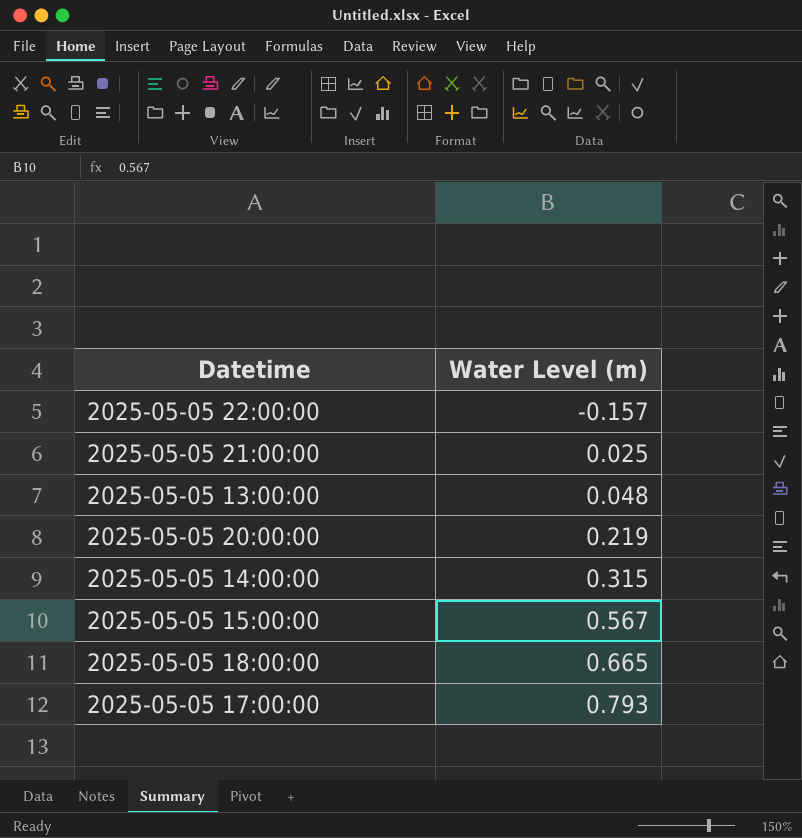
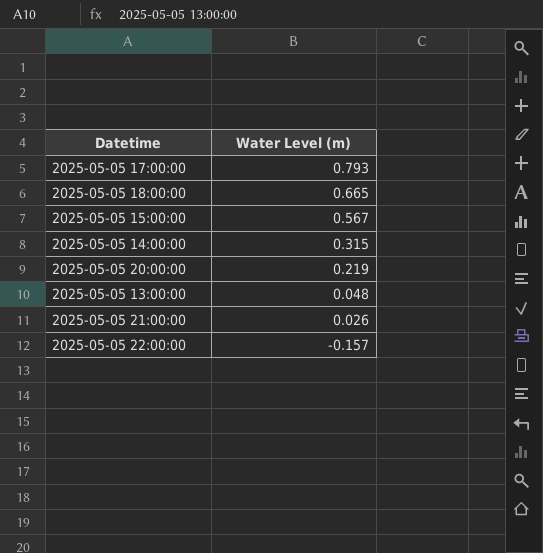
row order: Water Level (m) ascending -> Water Level (m) descending
2025-05-05 21:00:00 | Water Level (m): 0.025 -> 0.026

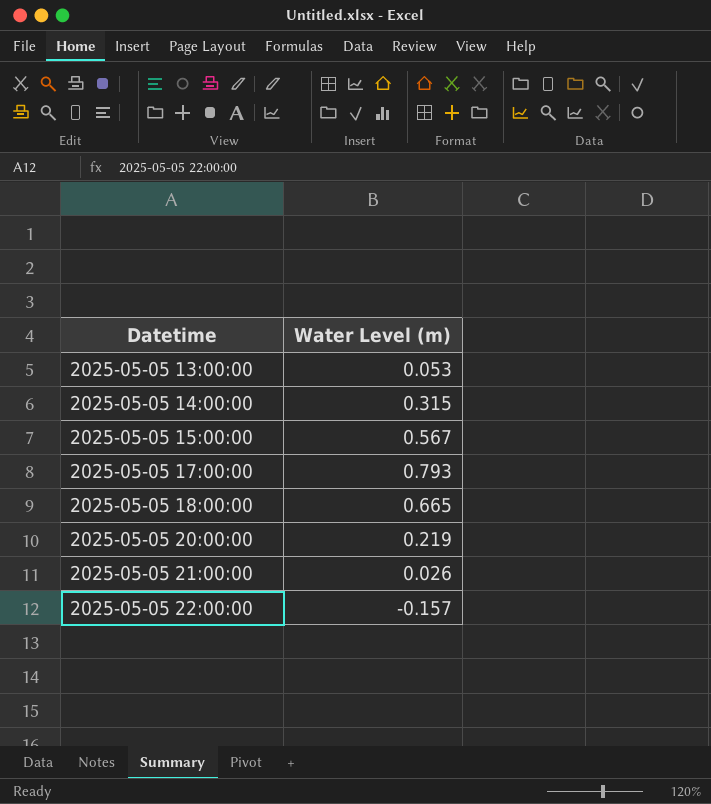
row order: Water Level (m) descending -> Datetime ascending
2025-05-05 13:00:00 | Water Level (m): 0.048 -> 0.053

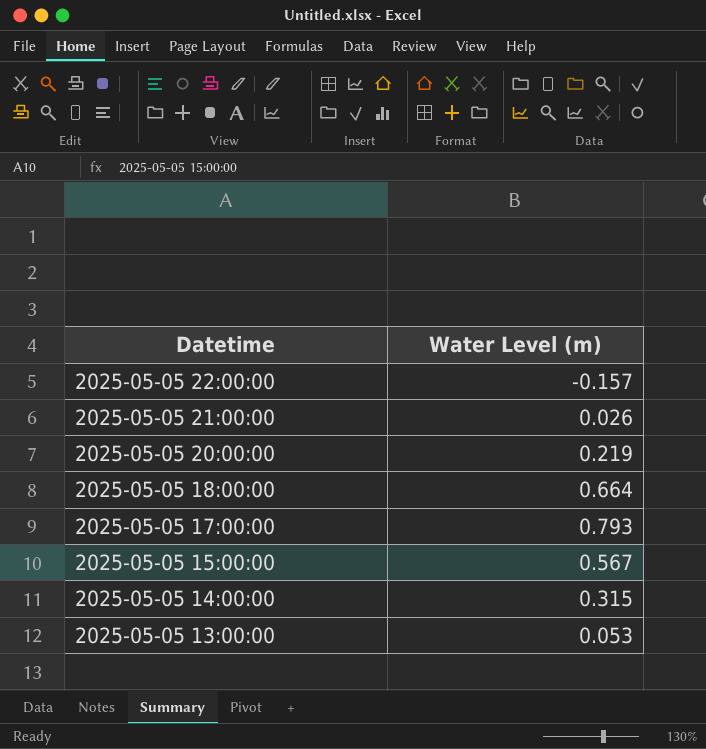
row order: Datetime ascending -> Datetime descending
2025-05-05 18:00:00 | Water Level (m): 0.665 -> 0.664

